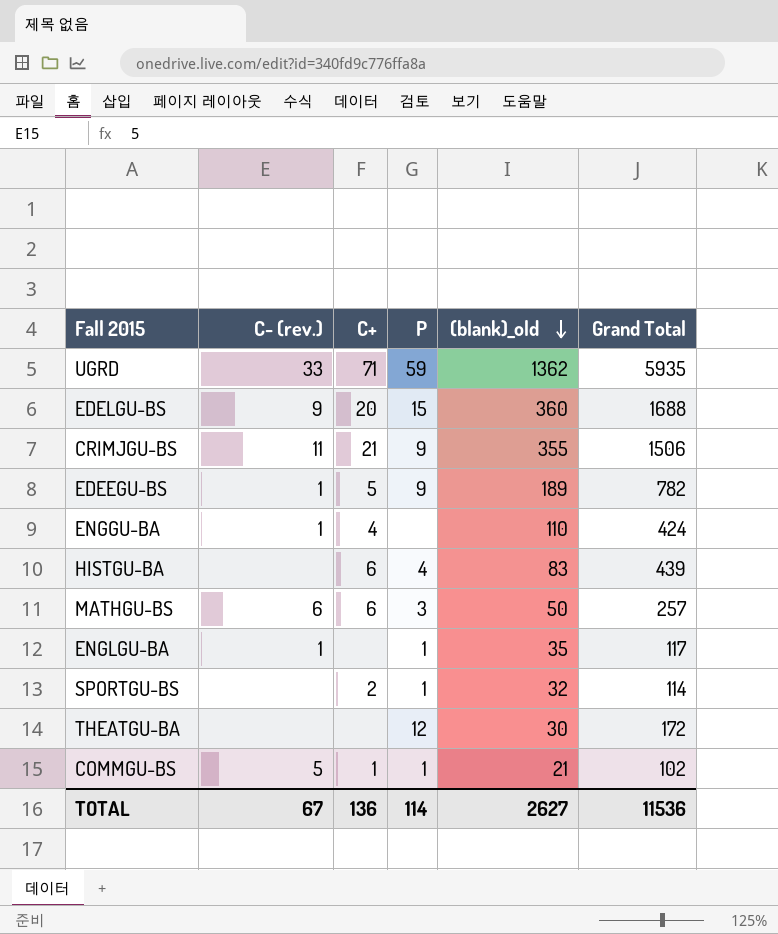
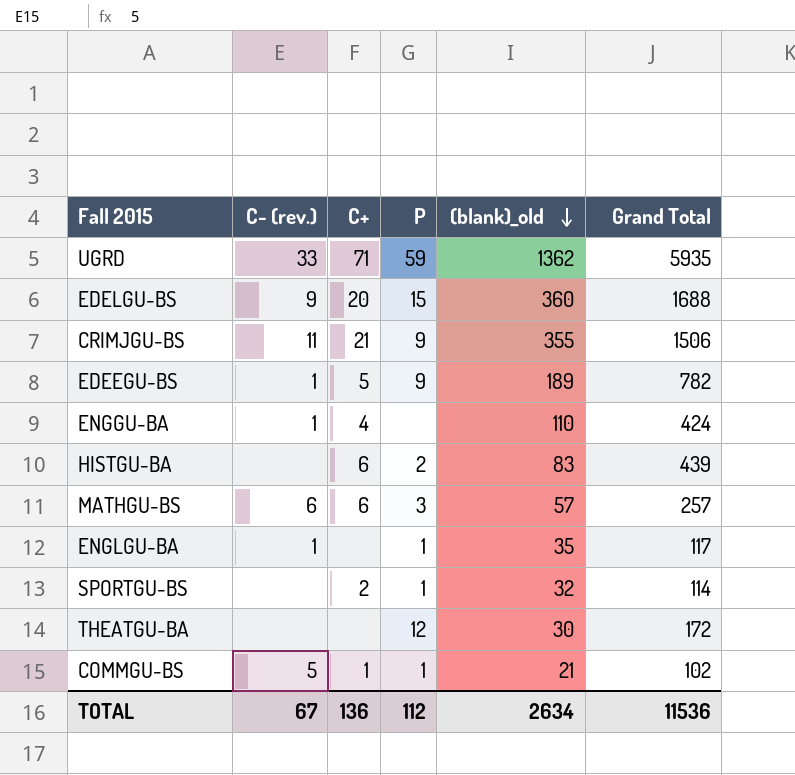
HISTGU-BA | P: 4 -> 2
MATHGU-BS | (blank)_old: 50 -> 57
TOTAL | P: 114 -> 112
TOTAL | (blank)_old: 2627 -> 2634

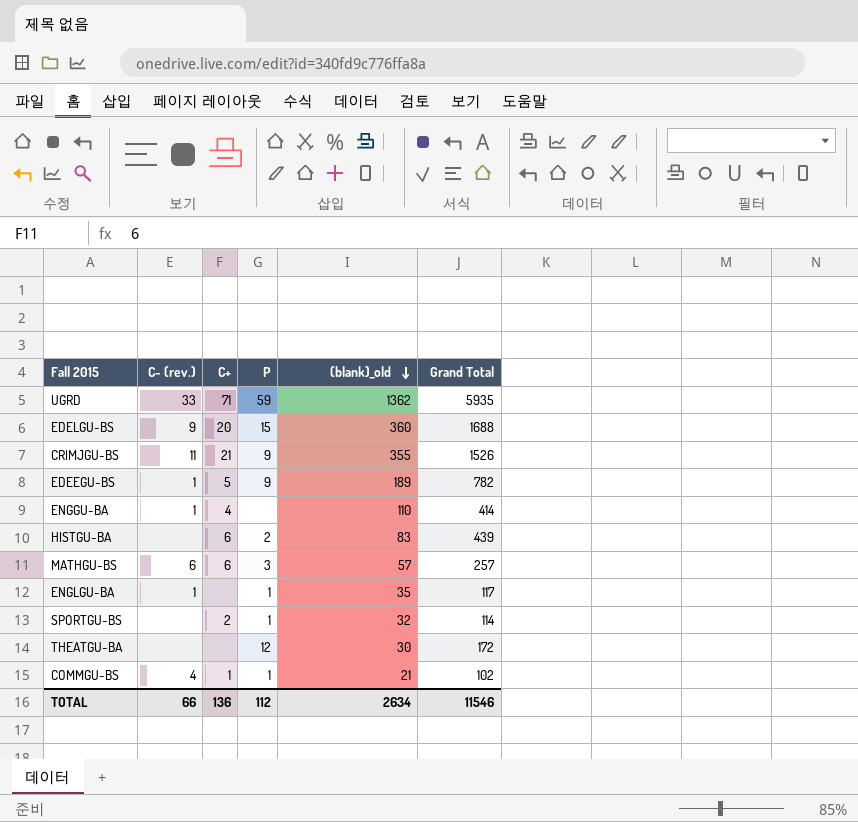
CRIMJGU-BS | Grand Total: 1506 -> 1526
ENGGU-BA | Grand Total: 424 -> 414
COMMGU-BS | C- (rev.): 5 -> 4
TOTAL | C- (rev.): 67 -> 66
TOTAL | Grand Total: 11536 -> 11546

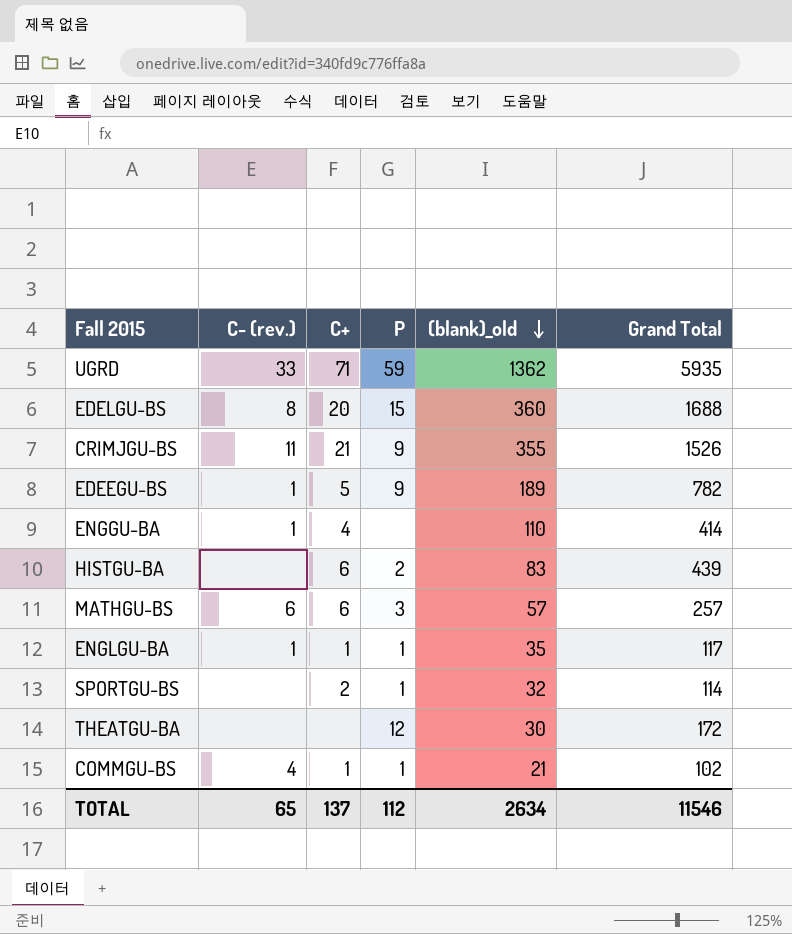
EDELGU-BS | C- (rev.): 9 -> 8
ENGLGU-BA | C+: none -> 1
TOTAL | C- (rev.): 66 -> 65
TOTAL | C+: 136 -> 137

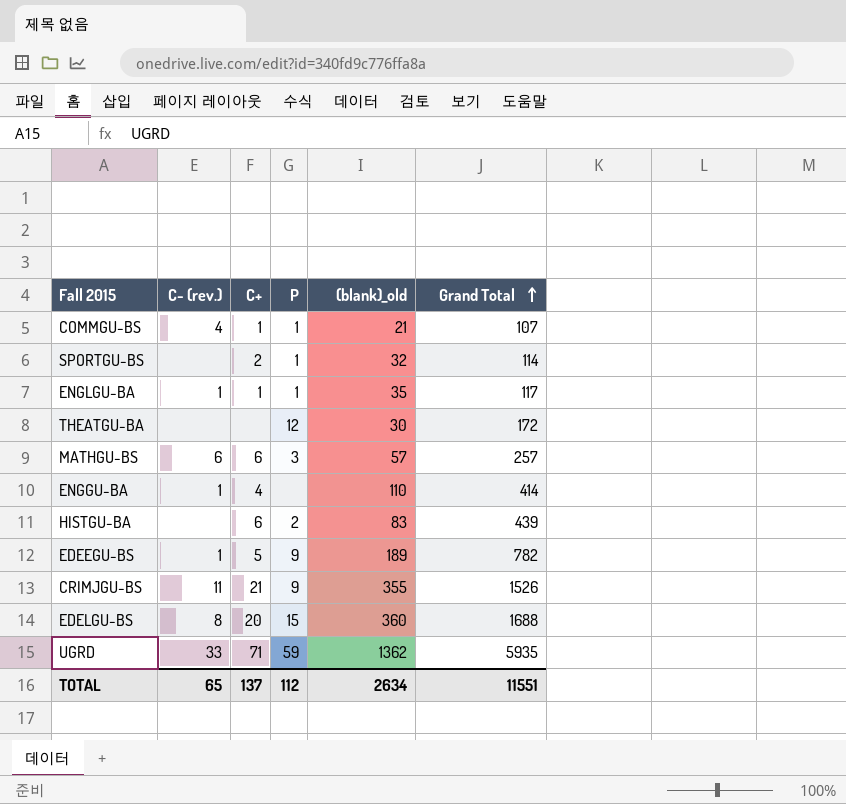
row order: (blank)_old descending -> Grand Total ascending
COMMGU-BS | Grand Total: 102 -> 107
TOTAL | Grand Total: 11546 -> 11551

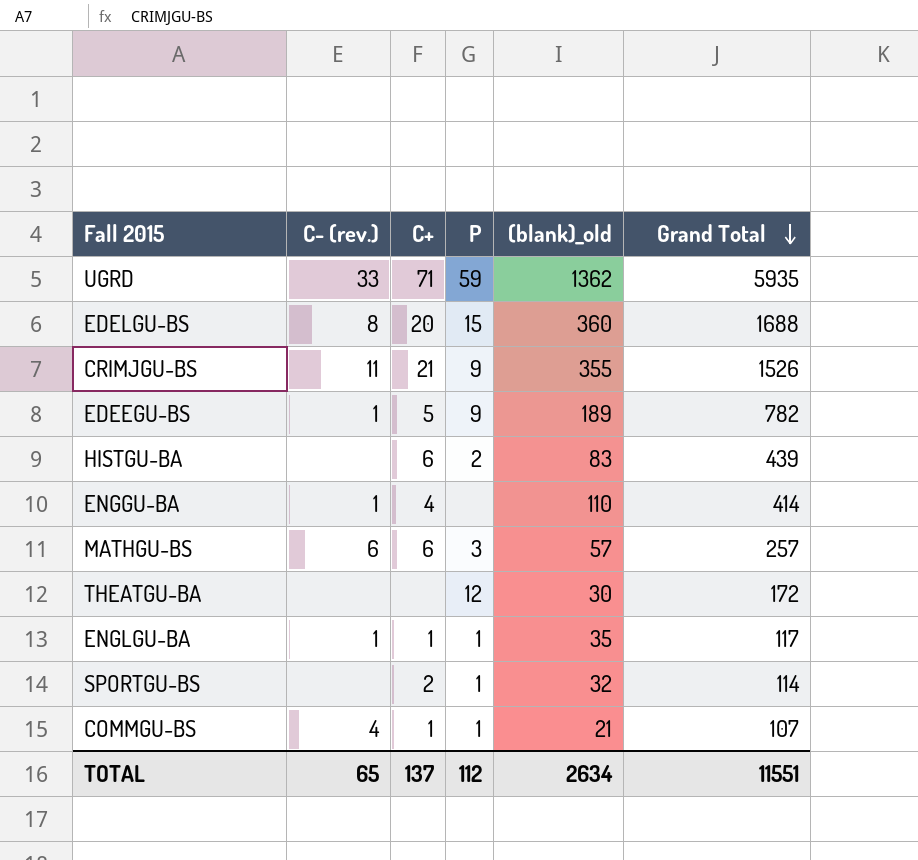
row order: Grand Total ascending -> Grand Total descending

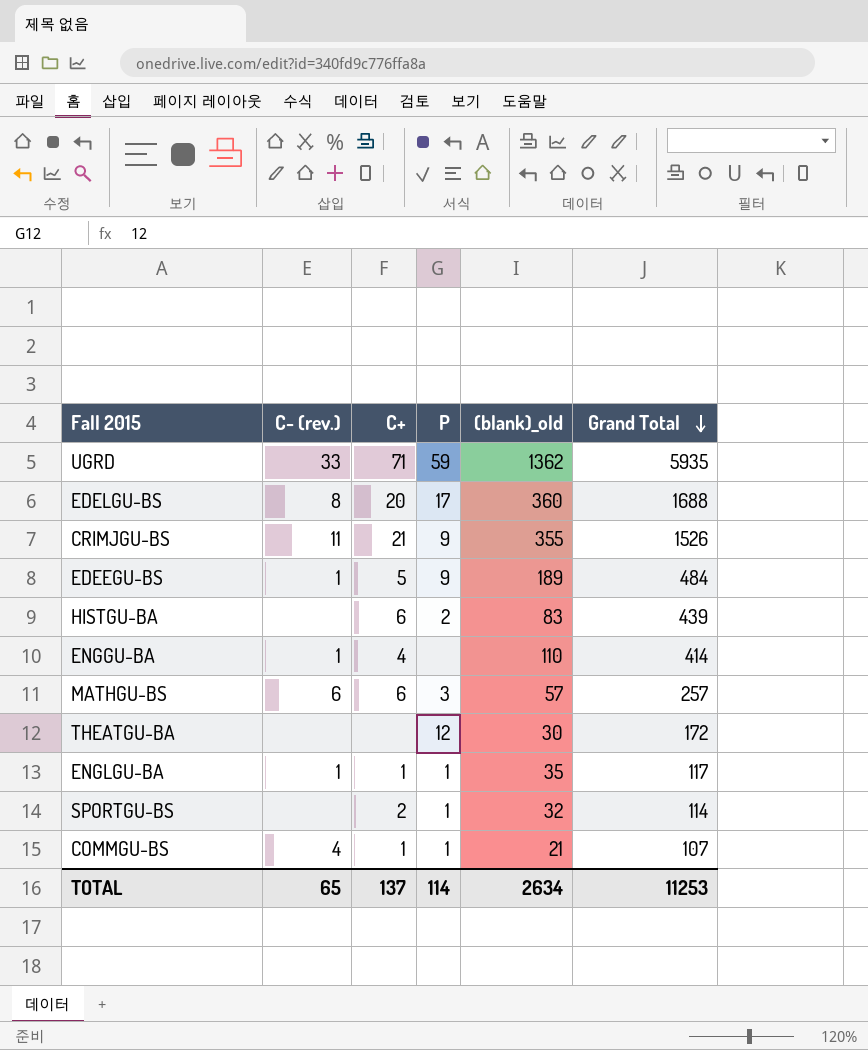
EDELGU-BS | P: 15 -> 17
EDEEGU-BS | Grand Total: 782 -> 484
TOTAL | P: 112 -> 114
TOTAL | Grand Total: 11551 -> 11253

